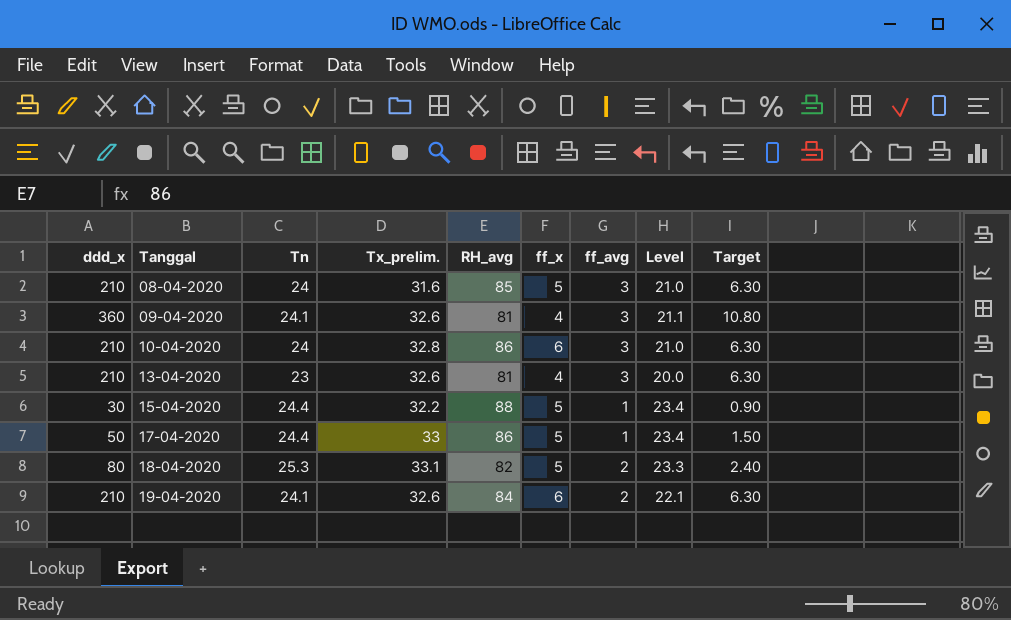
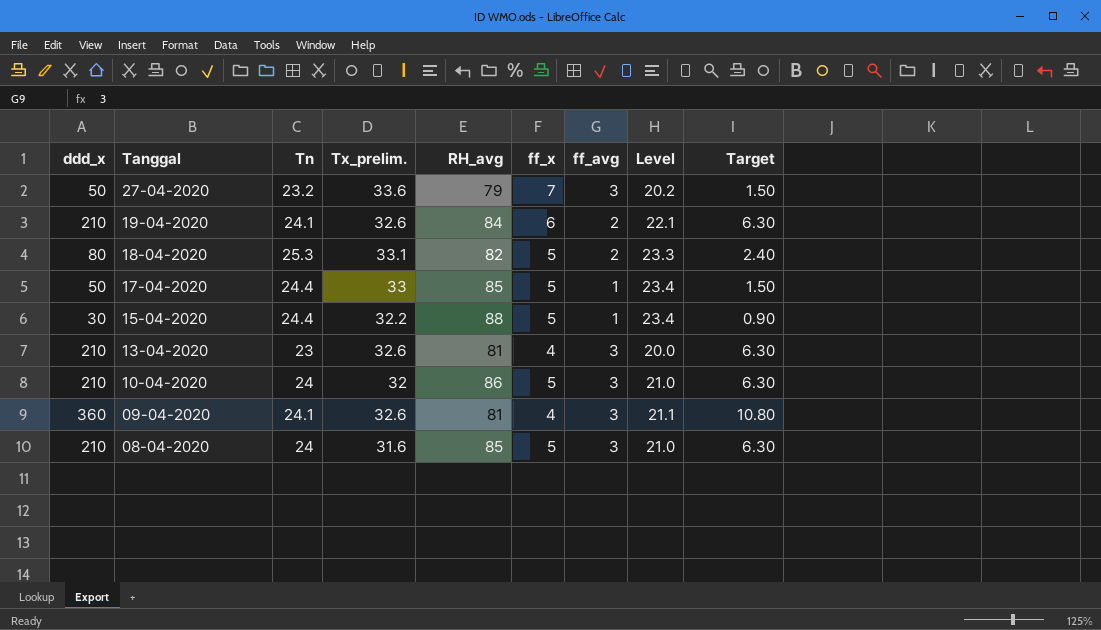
row order: Tanggal ascending -> Tanggal descending
row 27-04-2020: none -> 50 | 23.2 | 33.6 | 79 | 7 | 3 | 20.2 | 1.50
17-04-2020 | RH_avg: 86 -> 85
10-04-2020 | Tx_prelim.: 32.8 -> 32
10-04-2020 | ff_x: 6 -> 5

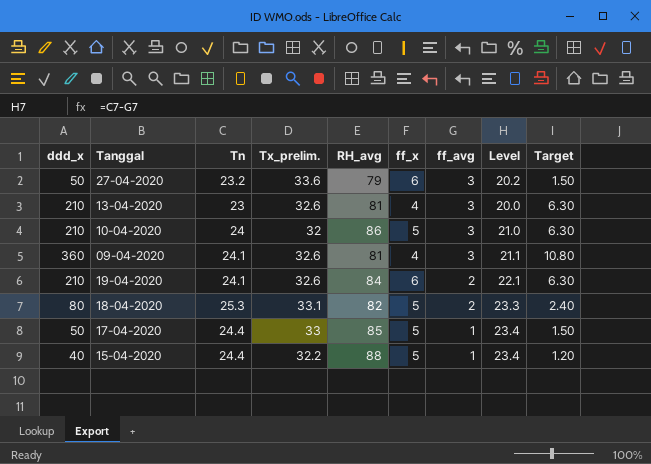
row order: Tanggal descending -> ff_avg descending
row 08-04-2020: 210 | 24 | 31.6 | 85 | 5 | 3 | 21.0 | 6.30 -> none
27-04-2020 | ff_x: 7 -> 6
15-04-2020 | ddd_x: 30 -> 40
15-04-2020 | Target: 0.90 -> 1.20

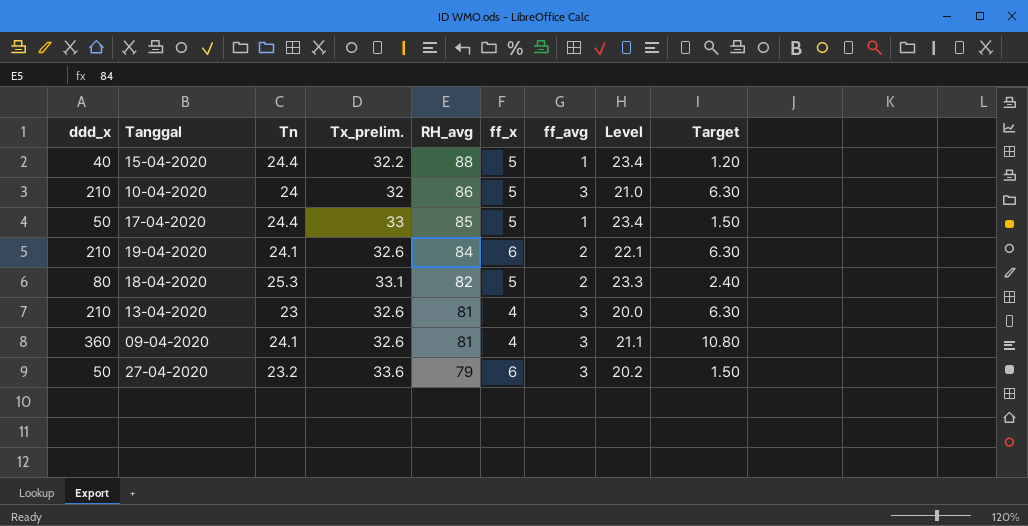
row order: ff_avg descending -> RH_avg descending

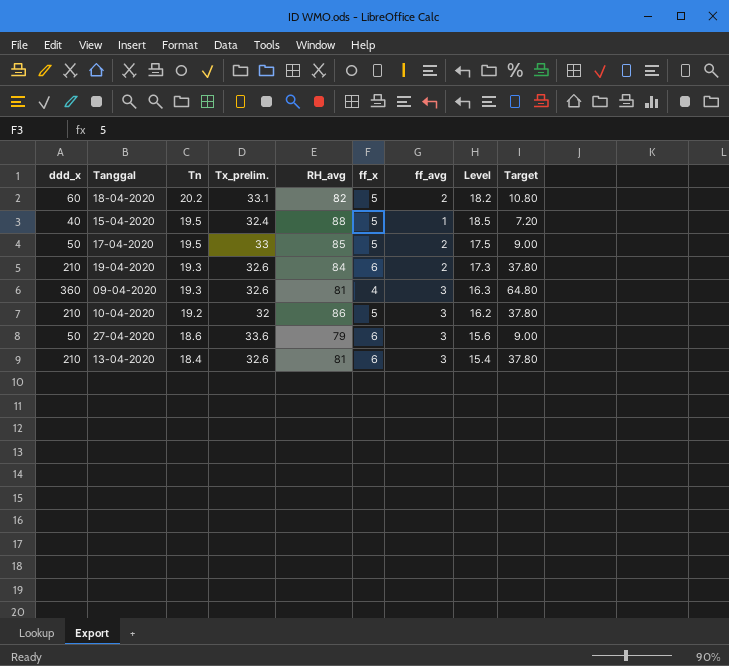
row order: RH_avg descending -> Tn descending
column Target | formula: [ddd_x] * 0.03 -> [ddd_x] * 0.18
18-04-2020 | ddd_x: 80 -> 60
18-04-2020 | Tn: 25.3 -> 20.2
18-04-2020 | Level: 23.3 -> 18.2
15-04-2020 | Tn: 24.4 -> 19.5
15-04-2020 | Tx_prelim.: 32.2 -> 32.4
15-04-2020 | Level: 23.4 -> 18.5
17-04-2020 | Tn: 24.4 -> 19.5
17-04-2020 | ff_avg: 1 -> 2
17-04-2020 | Level: 23.4 -> 17.5
19-04-2020 | Tn: 24.1 -> 19.3
19-04-2020 | Level: 22.1 -> 17.3
09-04-2020 | Tn: 24.1 -> 19.3
09-04-2020 | Level: 21.1 -> 16.3
10-04-2020 | Tn: 24 -> 19.2
10-04-2020 | Level: 21.0 -> 16.2
27-04-2020 | Tn: 23.2 -> 18.6
27-04-2020 | Level: 20.2 -> 15.6
13-04-2020 | Tn: 23 -> 18.4
13-04-2020 | ff_x: 4 -> 6
13-04-2020 | Level: 20.0 -> 15.4

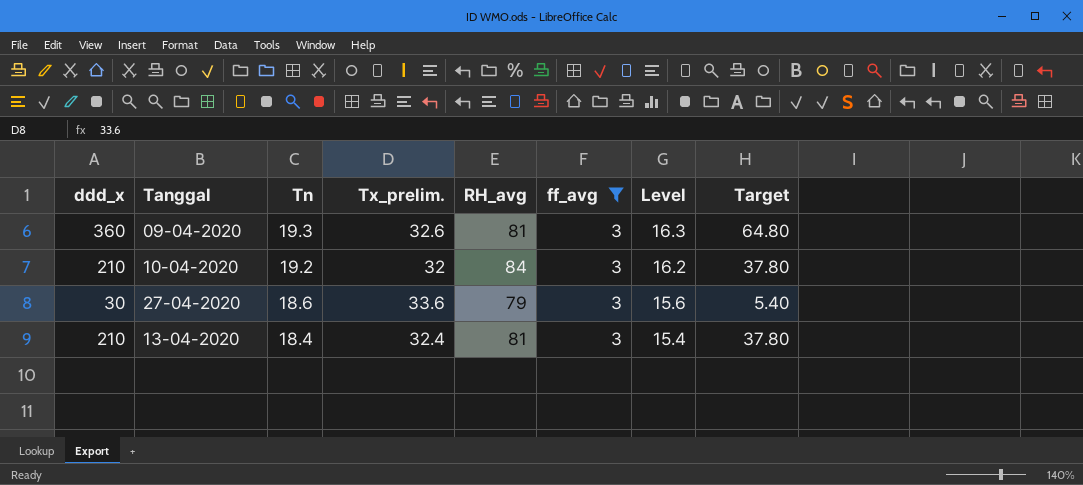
filter: none -> ff_avg = 3
column ff_x | position: 6 -> none
10-04-2020 | RH_avg: 86 -> 84
27-04-2020 | ddd_x: 50 -> 30
27-04-2020 | Target: 9.00 -> 5.40
13-04-2020 | Tx_prelim.: 32.6 -> 32.4

